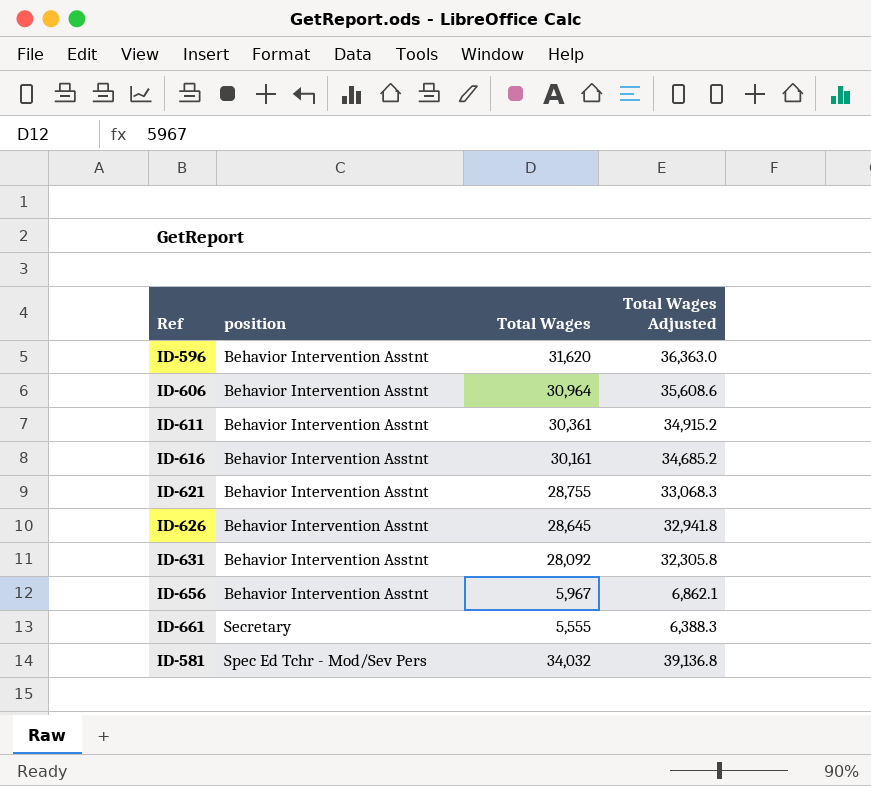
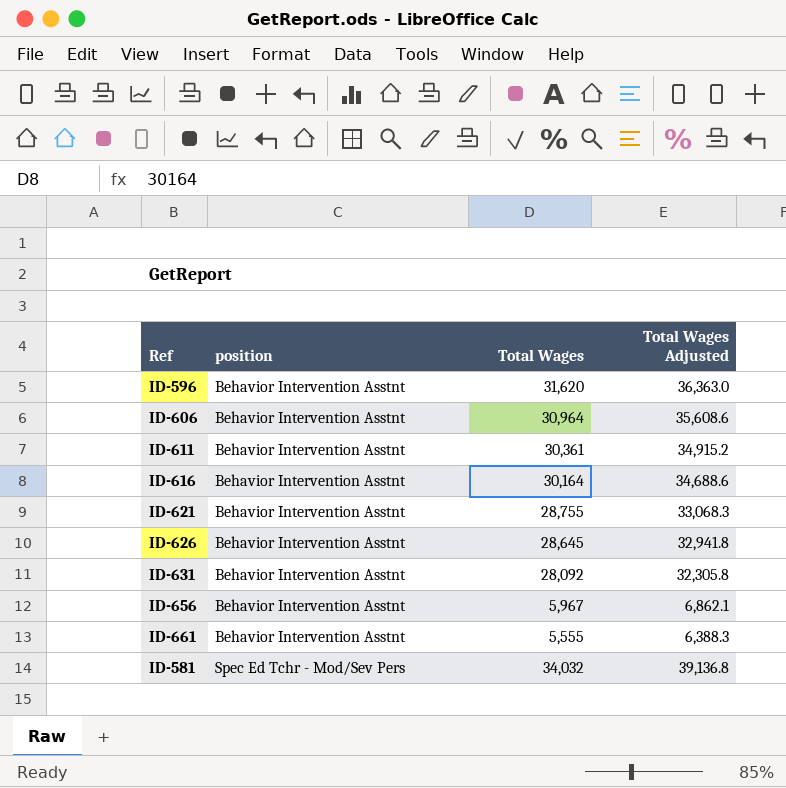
ID-616 | Total Wages: 30,161 -> 30,164
ID-616 | Total Wages Adjusted: 34,685.2 -> 34,688.6
ID-661 | position: Secretary -> Behavior Intervention Asstnt

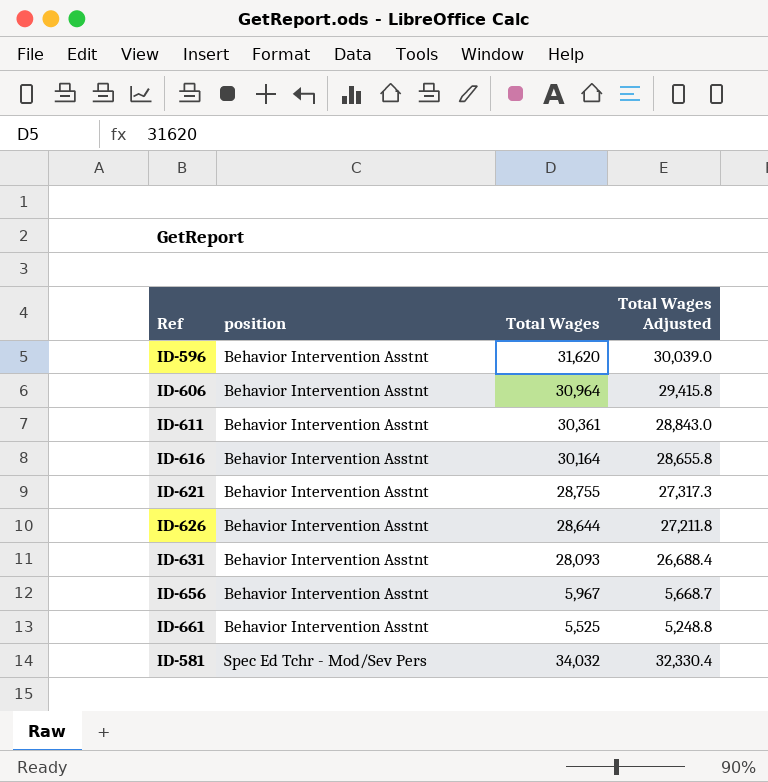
column Total Wages Adjusted | formula: [Total Wages] * 1.15 -> [Total Wages] * 0.95
ID-626 | Total Wages: 28,645 -> 28,644
ID-631 | Total Wages: 28,092 -> 28,093
ID-661 | Total Wages: 5,555 -> 5,525

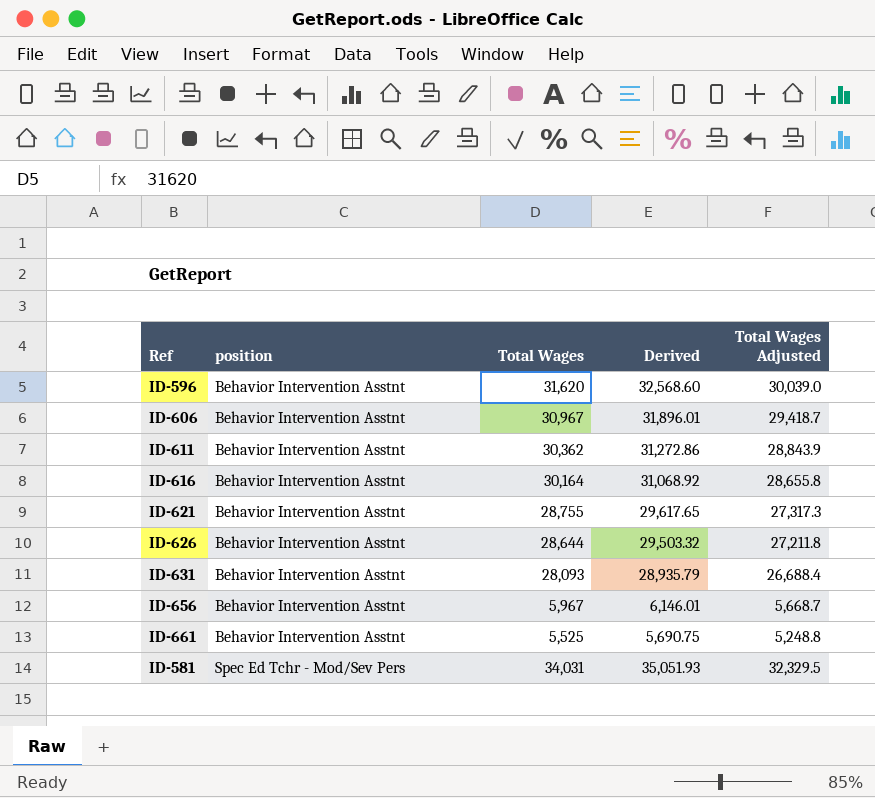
column Derived | formula: none -> [Total Wages] * 1.03
ID-606 | Total Wages: 30,964 -> 30,967
ID-606 | Total Wages Adjusted: 29,415.8 -> 29,418.7
ID-611 | Total Wages: 30,361 -> 30,362
ID-611 | Total Wages Adjusted: 28,843.0 -> 28,843.9
ID-581 | Total Wages: 34,032 -> 34,031
ID-581 | Total Wages Adjusted: 32,330.4 -> 32,329.5

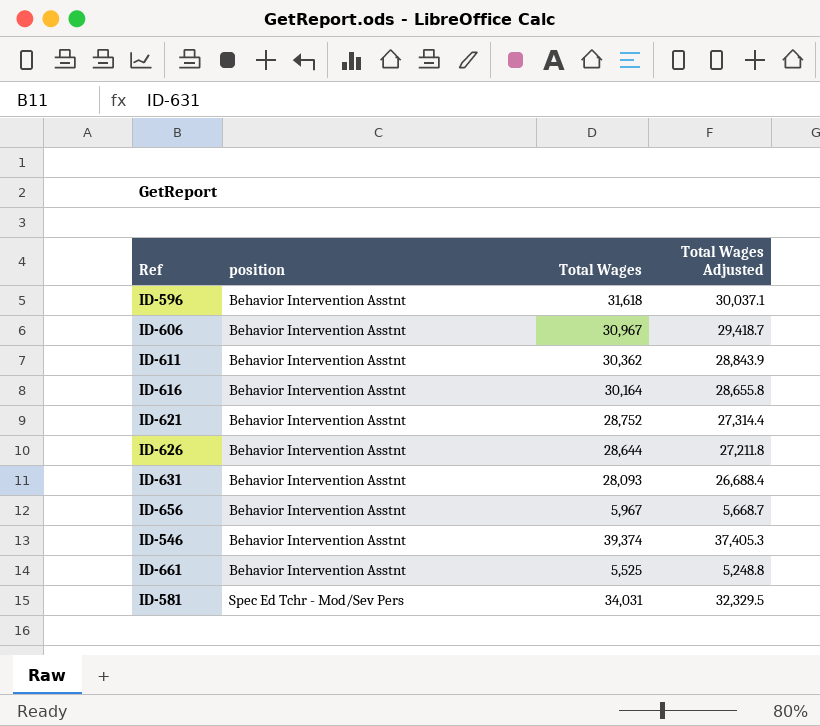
column Derived | formula: [Total Wages] * 1.03 -> none
ID-596 | Total Wages: 31,620 -> 31,618
ID-596 | Total Wages Adjusted: 30,039.0 -> 30,037.1
ID-621 | Total Wages: 28,755 -> 28,752
ID-621 | Total Wages Adjusted: 27,317.3 -> 27,314.4
row ID-546: none -> Behavior Intervention Asstnt | 39,374 | 37,405.3

